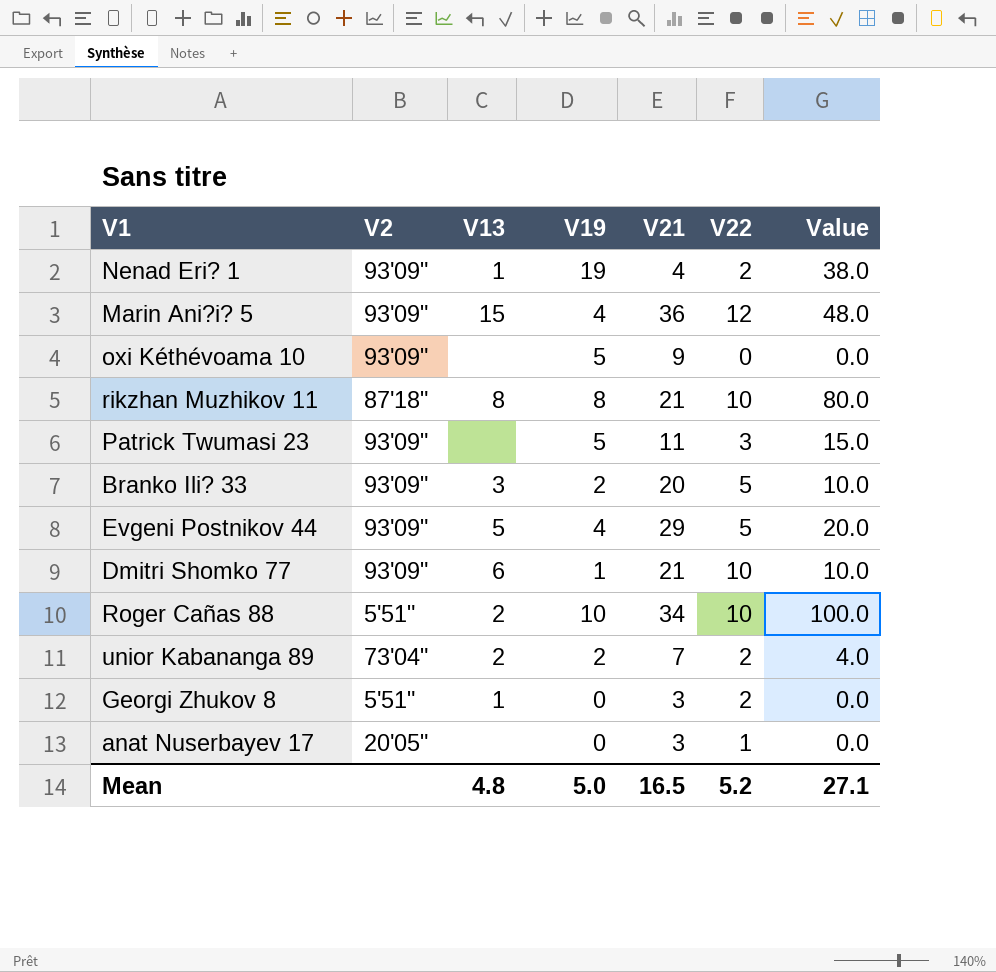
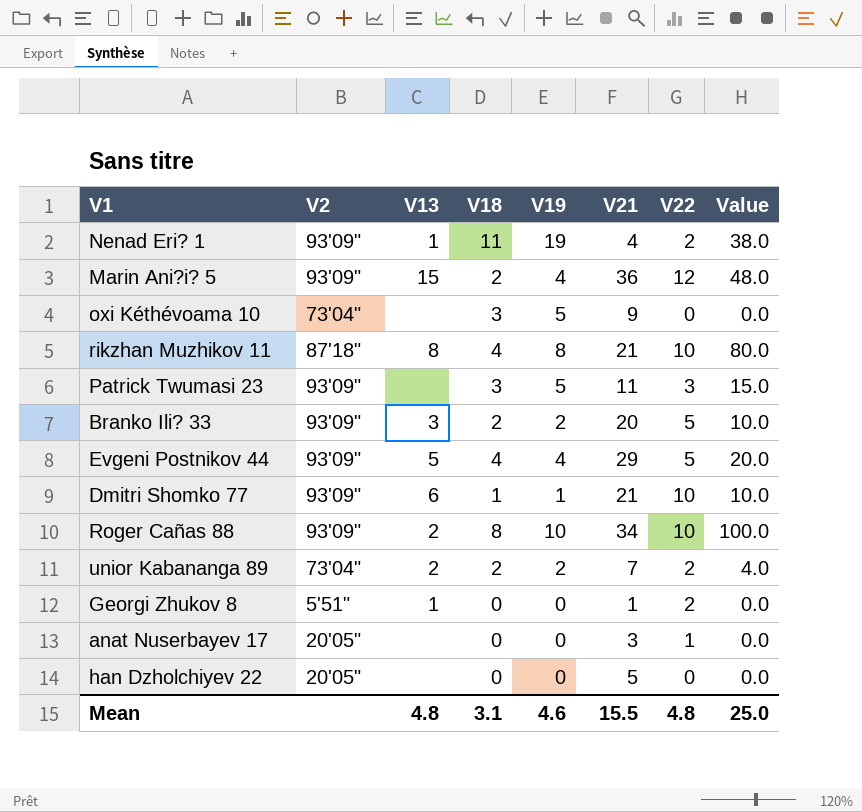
column V18 | position: none -> 4
oxi Kéthévoama 10 | V2: 93'09" -> 73'04"
Roger Cañas 88 | V2: 5'51" -> 93'09"
Georgi Zhukov 8 | V21: 3 -> 1
row han Dzholchiyev 22: none -> 20'05" | none | 0 | 0 | 5 | 0 | 0.0
Mean | V19: 5.0 -> 4.6
Mean | V21: 16.5 -> 15.5
Mean | V22: 5.2 -> 4.8
Mean | Value: 27.1 -> 25.0

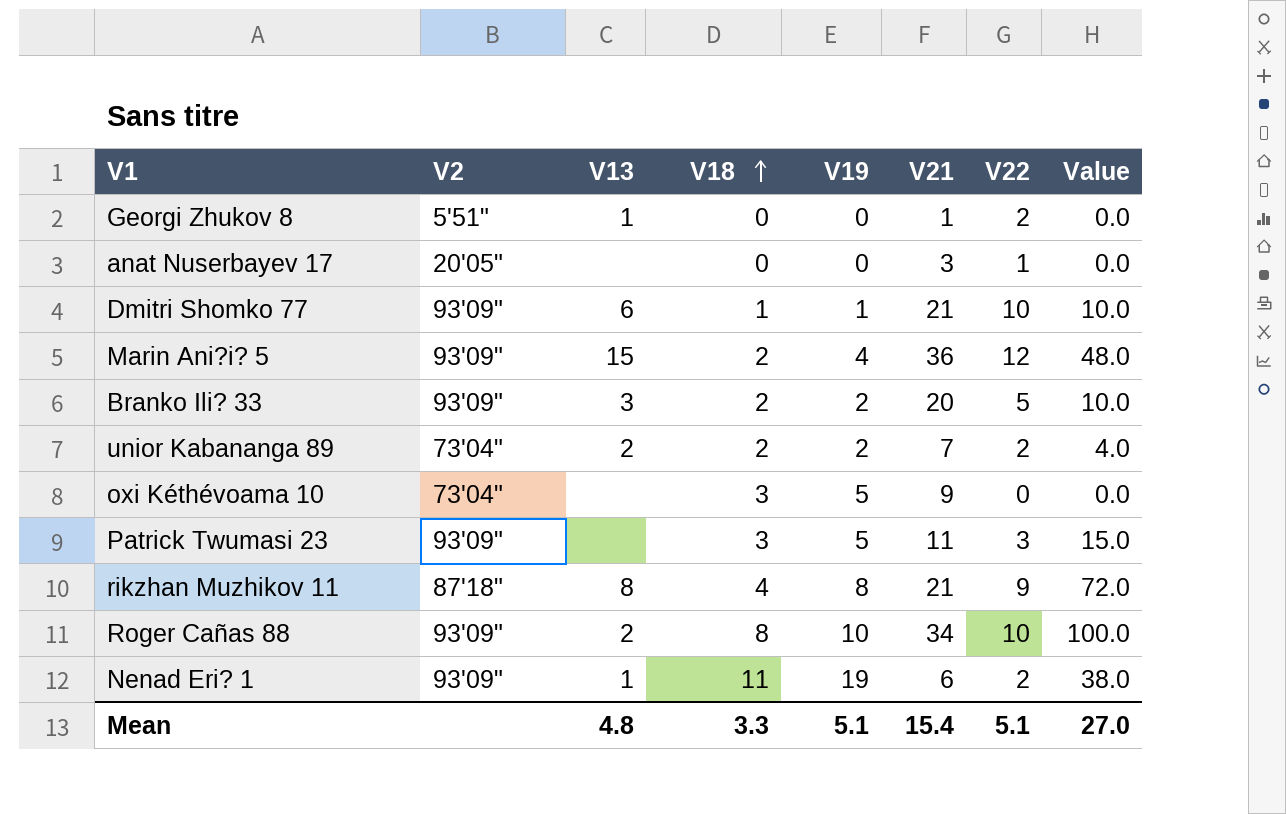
row order: none -> V18 ascending
row Evgeni Postnikov 44: 93'09" | 5 | 4 | 4 | 29 | 5 | 20.0 -> none
row han Dzholchiyev 22: 20'05" | none | 0 | 0 | 5 | 0 | 0.0 -> none
rikzhan Muzhikov 11 | V22: 10 -> 9
rikzhan Muzhikov 11 | Value: 80.0 -> 72.0
Nenad Eri? 1 | V21: 4 -> 6
Mean | V18: 3.1 -> 3.3
Mean | V19: 4.6 -> 5.1
Mean | V21: 15.5 -> 15.4
Mean | V22: 4.8 -> 5.1
Mean | Value: 25.0 -> 27.0

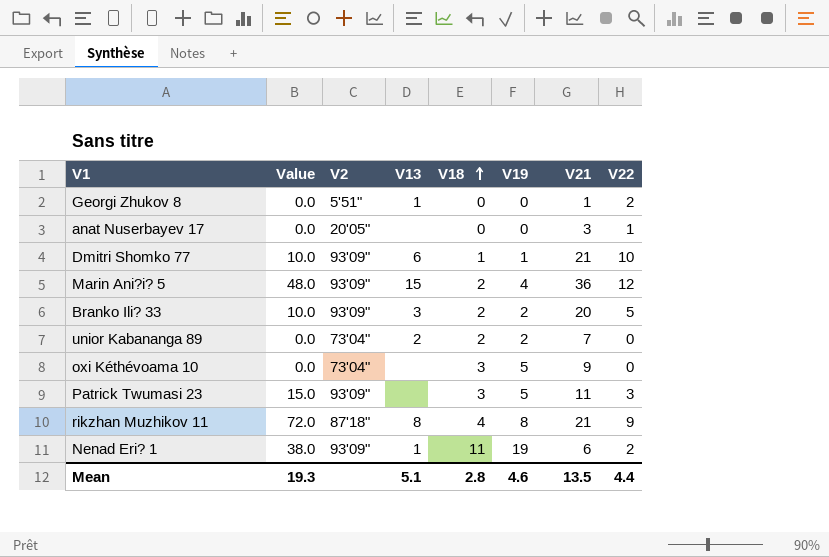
column Value | position: 8 -> 2
row Roger Cañas 88: 93'09" | 2 | 8 | 10 | 34 | 10 | 100.0 -> none
unior Kabananga 89 | Value: 4.0 -> 0.0
unior Kabananga 89 | V22: 2 -> 0
Mean | Value: 27.0 -> 19.3
Mean | V13: 4.8 -> 5.1
Mean | V18: 3.3 -> 2.8
Mean | V19: 5.1 -> 4.6
Mean | V21: 15.4 -> 13.5
Mean | V22: 5.1 -> 4.4

